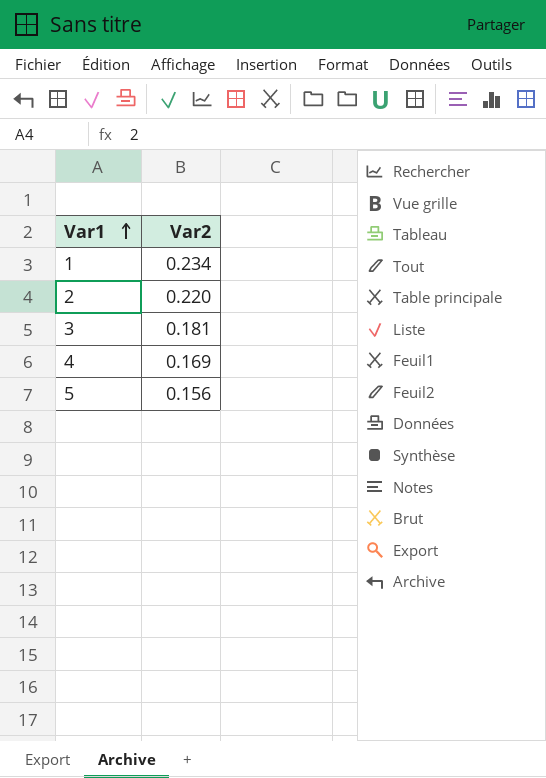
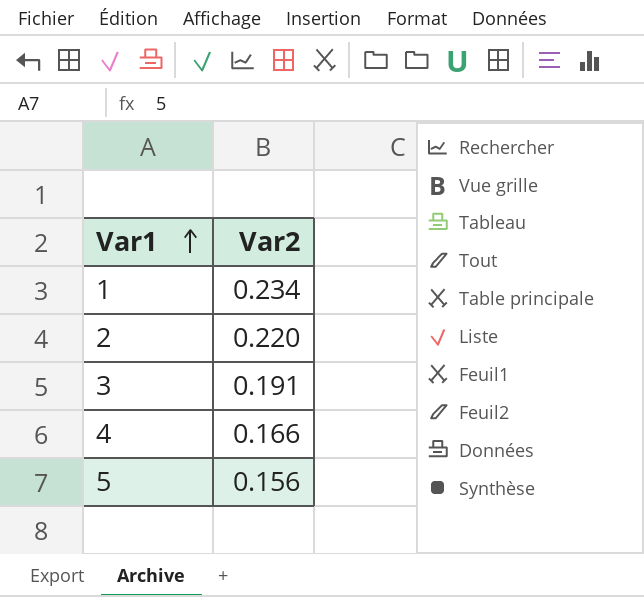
3 | Var2: 0.181 -> 0.191
4 | Var2: 0.169 -> 0.166

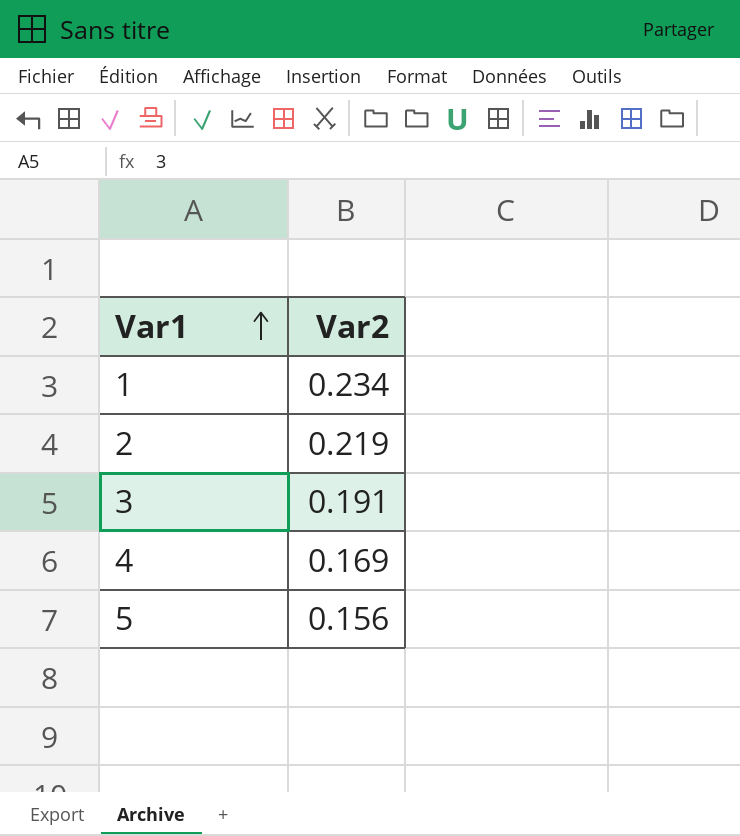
2 | Var2: 0.220 -> 0.219
4 | Var2: 0.166 -> 0.169

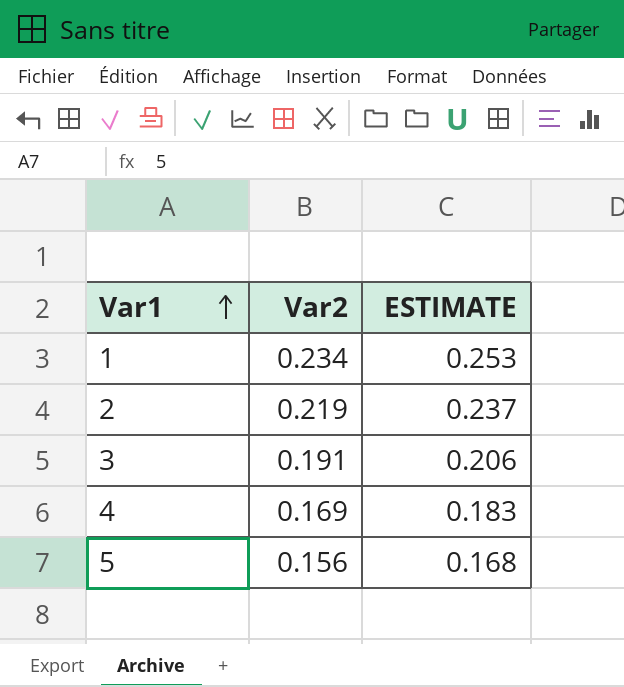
column ESTIMATE | formula: none -> [Var2] * 1.08

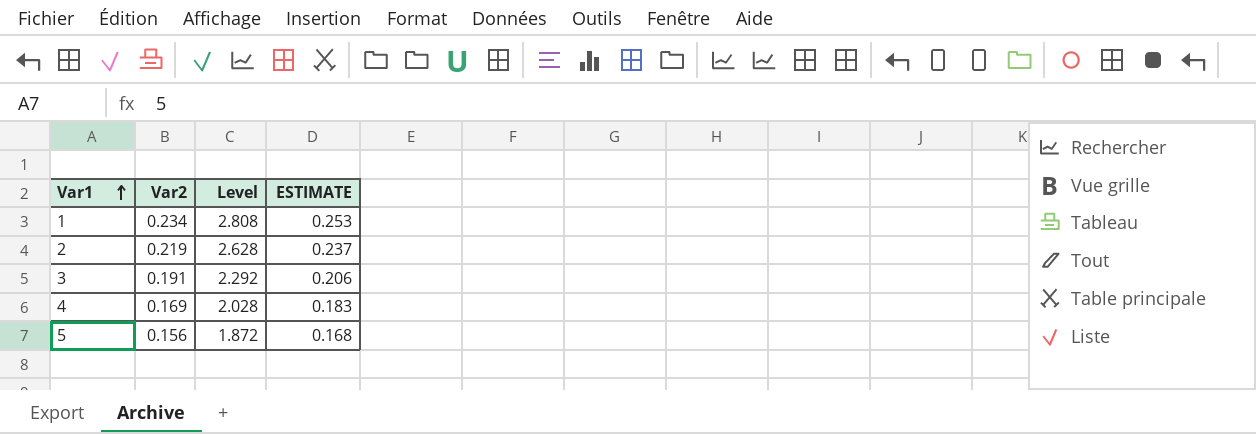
column Level | formula: none -> [Var2] * 12

